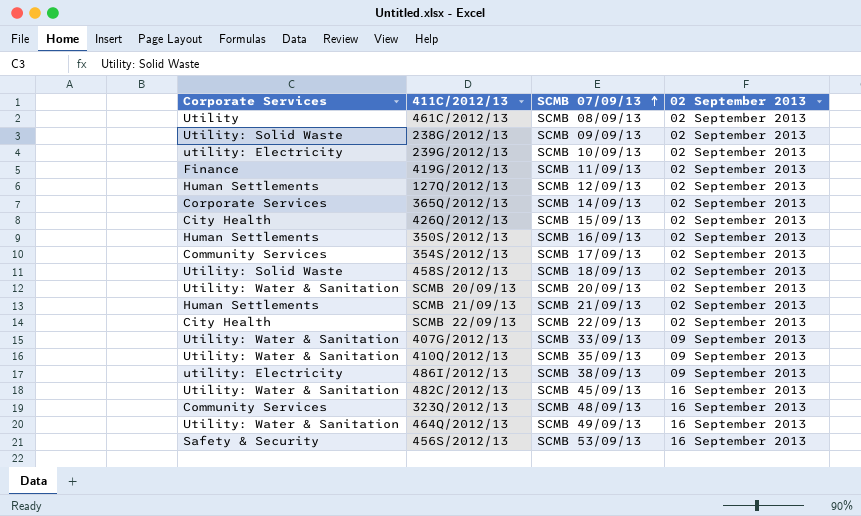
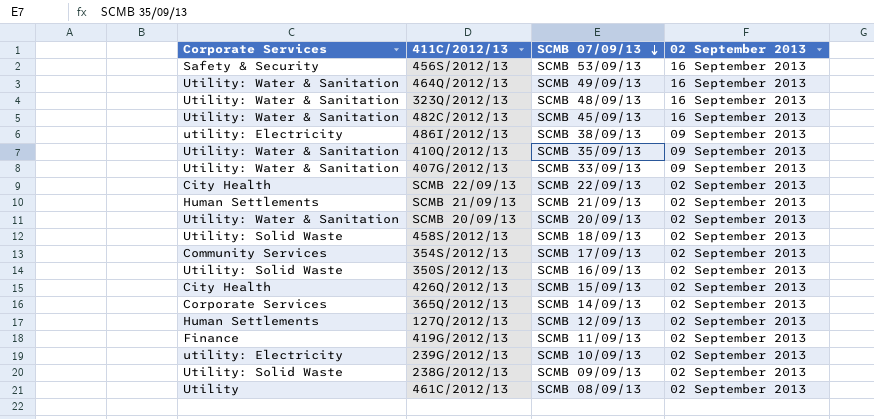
row order: SCMB 07/09/13 ascending -> SCMB 07/09/13 descending
323Q/2012/13 | Corporate Services: Community Services -> Utility: Water & Sanitation
350S/2012/13 | Corporate Services: Human Settlements -> Utility: Solid Waste

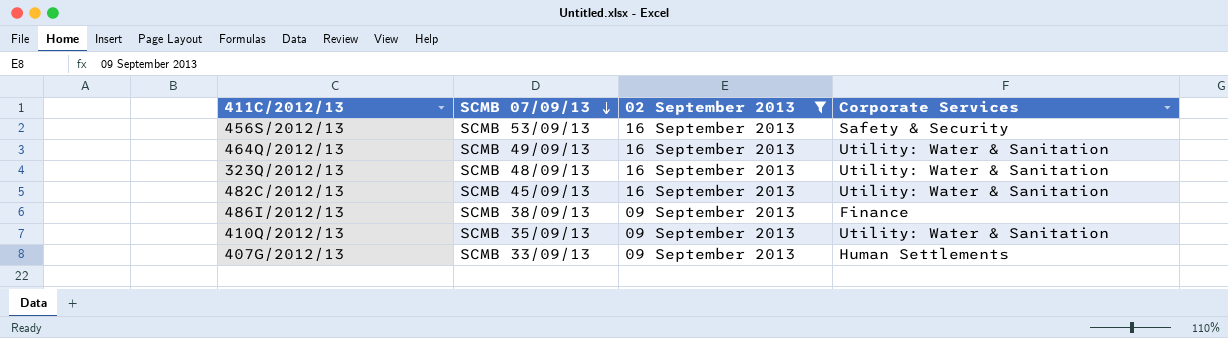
filter: none -> 02 September 2013 != 02 September 2013
column Corporate Services | position: 1 -> 4
486I/2012/13 | Corporate Services: utility: Electricity -> Finance
407G/2012/13 | Corporate Services: Utility: Water & Sanitation -> Human Settlements

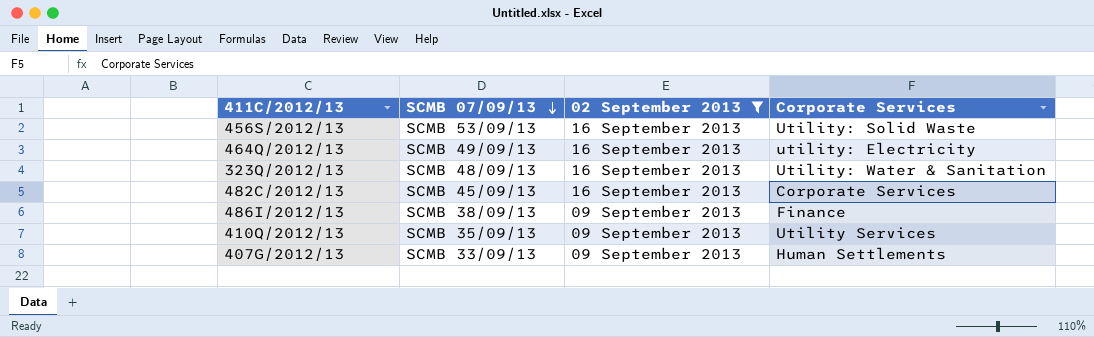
456S/2012/13 | Corporate Services: Safety & Security -> Utility: Solid Waste
464Q/2012/13 | Corporate Services: Utility: Water & Sanitation -> utility: Electricity
482C/2012/13 | Corporate Services: Utility: Water & Sanitation -> Corporate Services
410Q/2012/13 | Corporate Services: Utility: Water & Sanitation -> Utility Services

